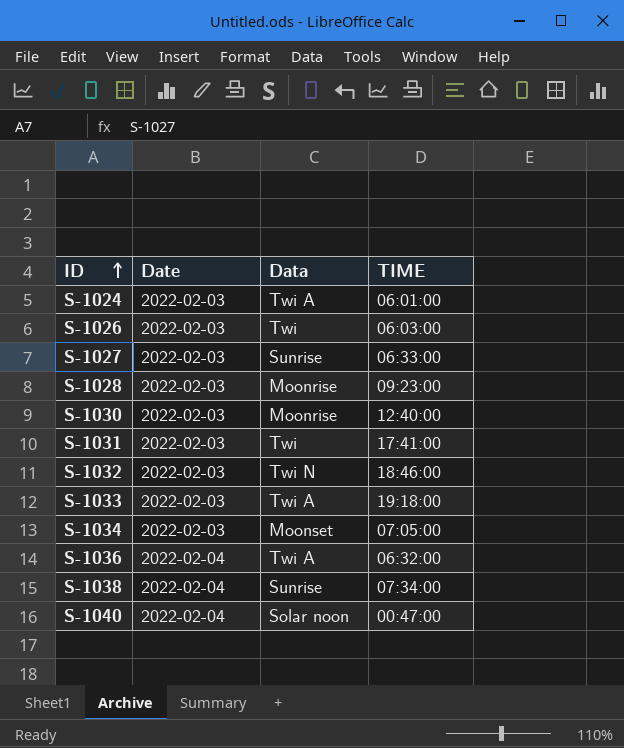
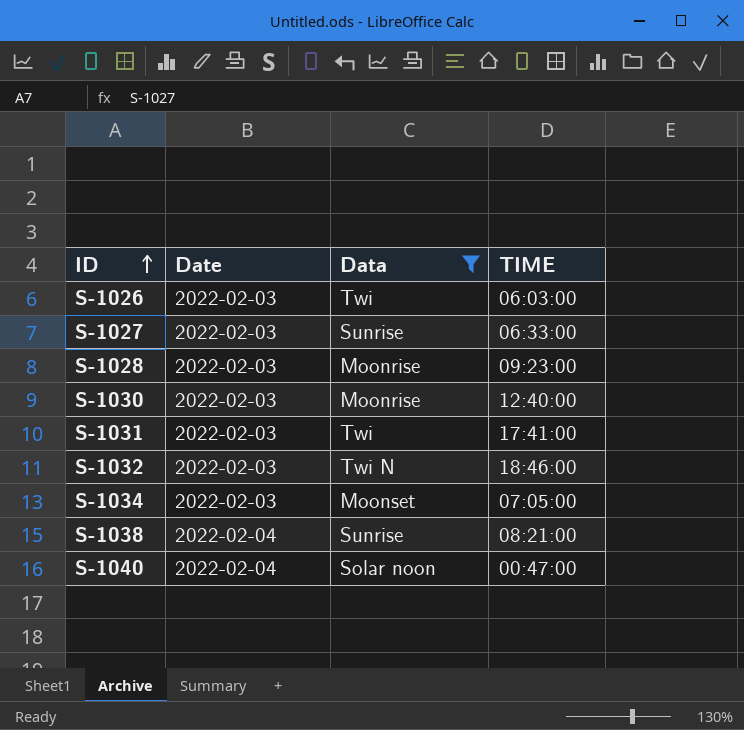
filter: none -> Data != Twi A
S-1038 | TIME: 07:34:00 -> 08:21:00

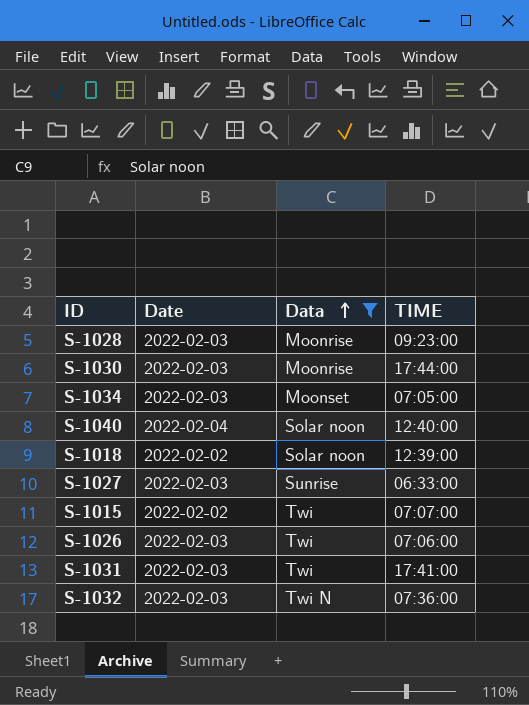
row order: ID ascending -> Data ascending
row S-1038: 2022-02-04 | Sunrise | 08:21:00 -> none
S-1030 | TIME: 12:40:00 -> 17:44:00
S-1040 | TIME: 00:47:00 -> 12:40:00
row S-1018: none -> 2022-02-02 | Solar noon | 12:39:00
row S-1015: none -> 2022-02-02 | Twi | 07:07:00
S-1026 | TIME: 06:03:00 -> 07:06:00
S-1032 | TIME: 18:46:00 -> 07:36:00

